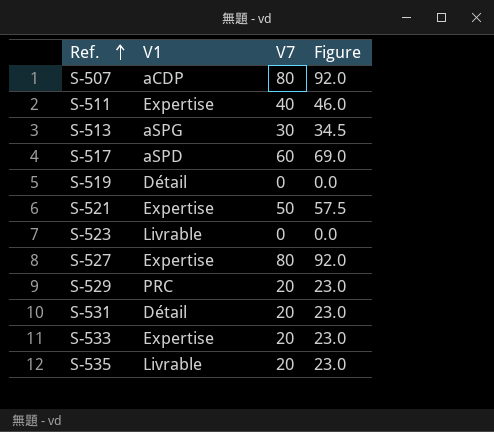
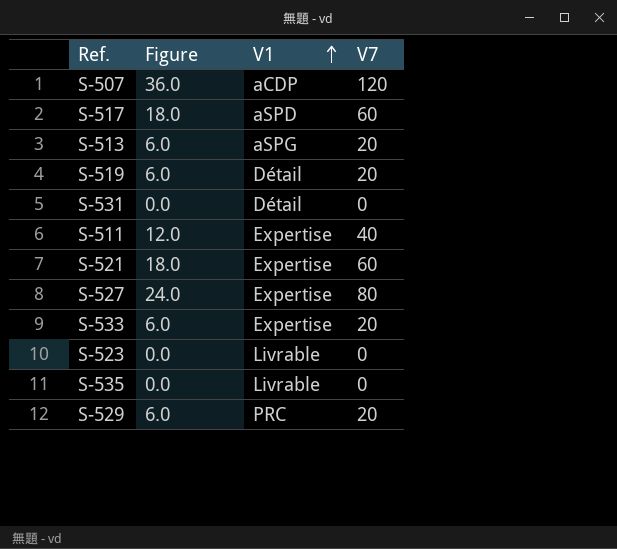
row order: Ref. ascending -> V1 ascending
column Figure | formula: [V7] * 1.15 -> [V7] * 0.3
column Figure | position: 4 -> 2
S-507 | V7: 80 -> 120
S-513 | V7: 30 -> 20
S-519 | V7: 0 -> 20
S-531 | V7: 20 -> 0
S-521 | V7: 50 -> 60
S-535 | V7: 20 -> 0

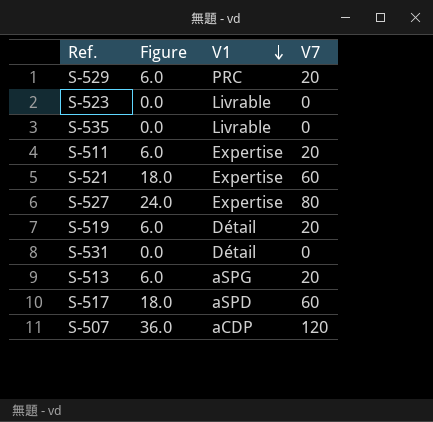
row order: V1 ascending -> V1 descending
row S-533: 6.0 | Expertise | 20 -> none
S-511 | Figure: 12.0 -> 6.0
S-511 | V7: 40 -> 20

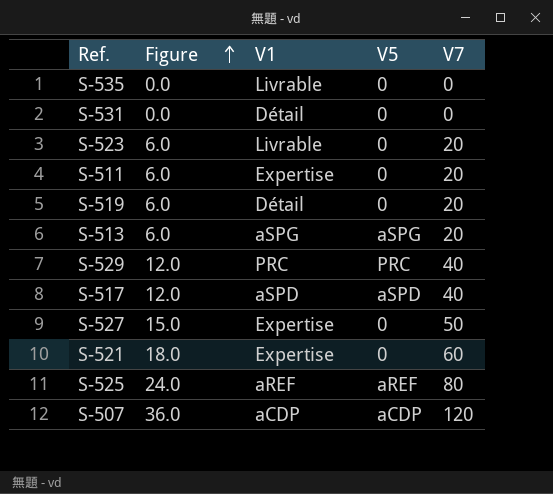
row order: V1 descending -> Figure ascending
column V5 | position: none -> 4
S-523 | Figure: 0.0 -> 6.0
S-523 | V7: 0 -> 20
S-529 | Figure: 6.0 -> 12.0
S-529 | V7: 20 -> 40
S-517 | Figure: 18.0 -> 12.0
S-517 | V7: 60 -> 40
S-527 | Figure: 24.0 -> 15.0
S-527 | V7: 80 -> 50
row S-525: none -> 24.0 | aREF | aREF | 80

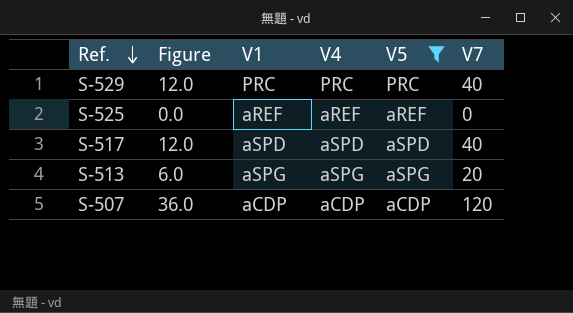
filter: none -> V5 != 0
row order: Figure ascending -> Ref. descending
column V4 | position: none -> 4
S-525 | Figure: 24.0 -> 0.0
S-525 | V7: 80 -> 0

